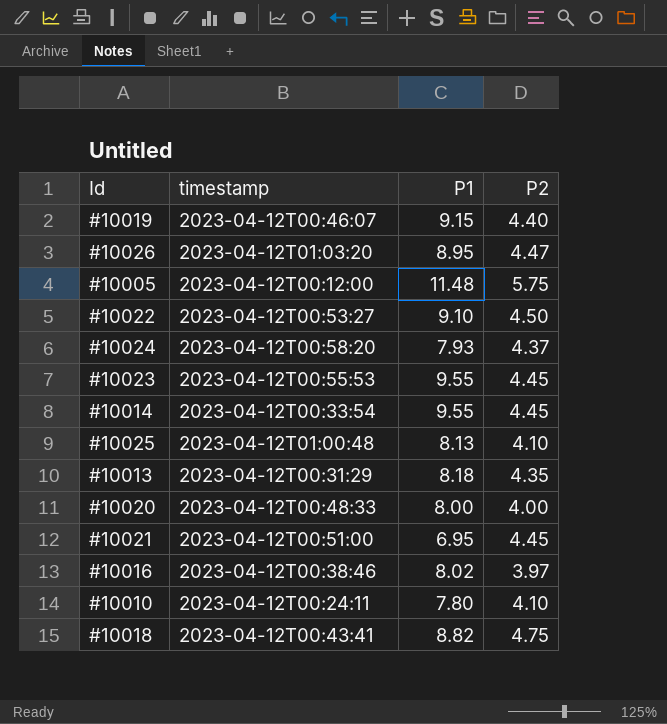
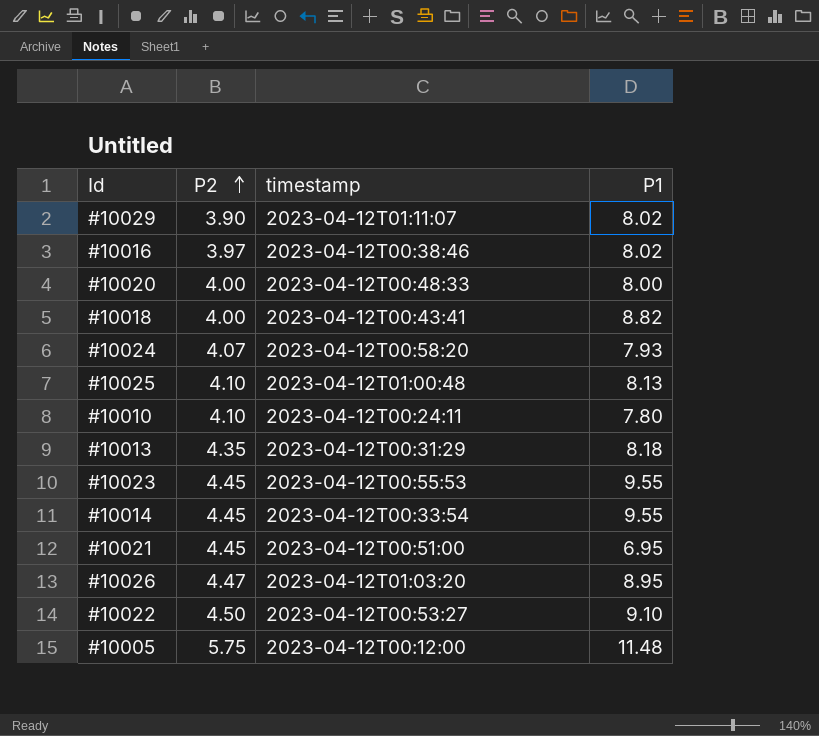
row order: none -> P2 ascending
column P2 | position: 4 -> 2
row #10019: 2023-04-12T00:46:07 | 9.15 | 4.40 -> none
row #10029: none -> 3.90 | 2023-04-12T01:11:07 | 8.02
#10018 | P2: 4.75 -> 4.00
#10024 | P2: 4.37 -> 4.07

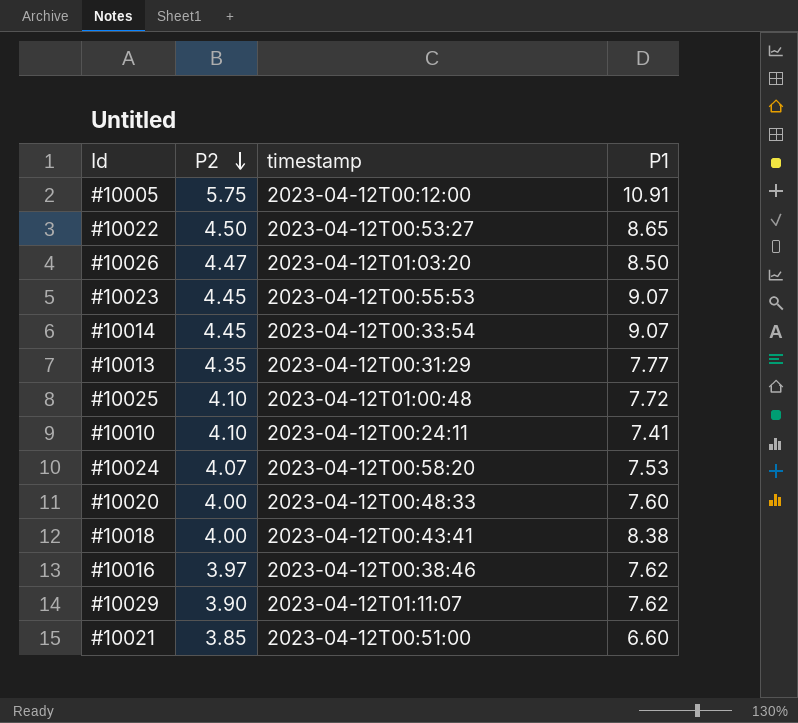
row order: P2 ascending -> P2 descending
#10005 | P1: 11.48 -> 10.91
#10022 | P1: 9.10 -> 8.65
#10026 | P1: 8.95 -> 8.50
#10023 | P1: 9.55 -> 9.07
#10014 | P1: 9.55 -> 9.07
#10013 | P1: 8.18 -> 7.77
#10025 | P1: 8.13 -> 7.72
#10010 | P1: 7.80 -> 7.41
#10024 | P1: 7.93 -> 7.53
#10020 | P1: 8.00 -> 7.60
#10018 | P1: 8.82 -> 8.38
#10016 | P1: 8.02 -> 7.62
#10029 | P1: 8.02 -> 7.62
#10021 | P2: 4.45 -> 3.85
#10021 | P1: 6.95 -> 6.60

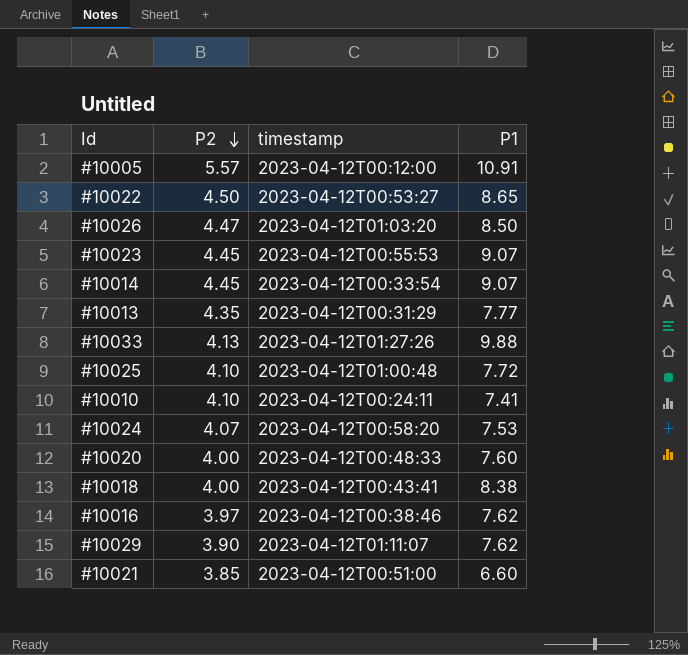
#10005 | P2: 5.75 -> 5.57
row #10033: none -> 4.13 | 2023-04-12T01:27:26 | 9.88

